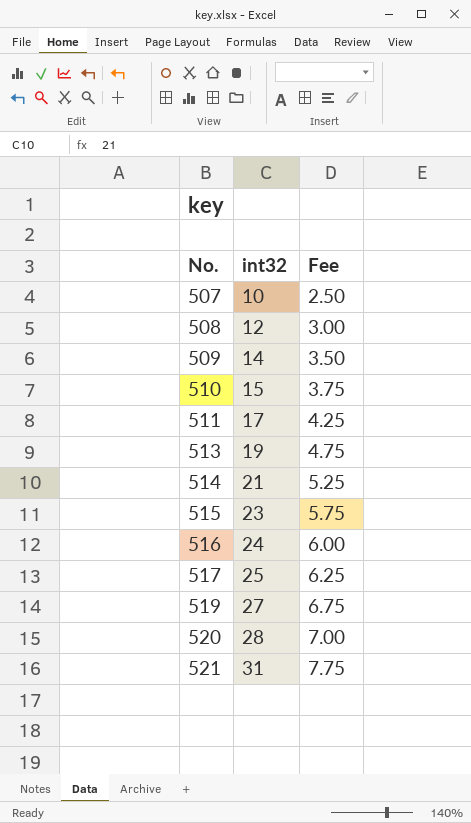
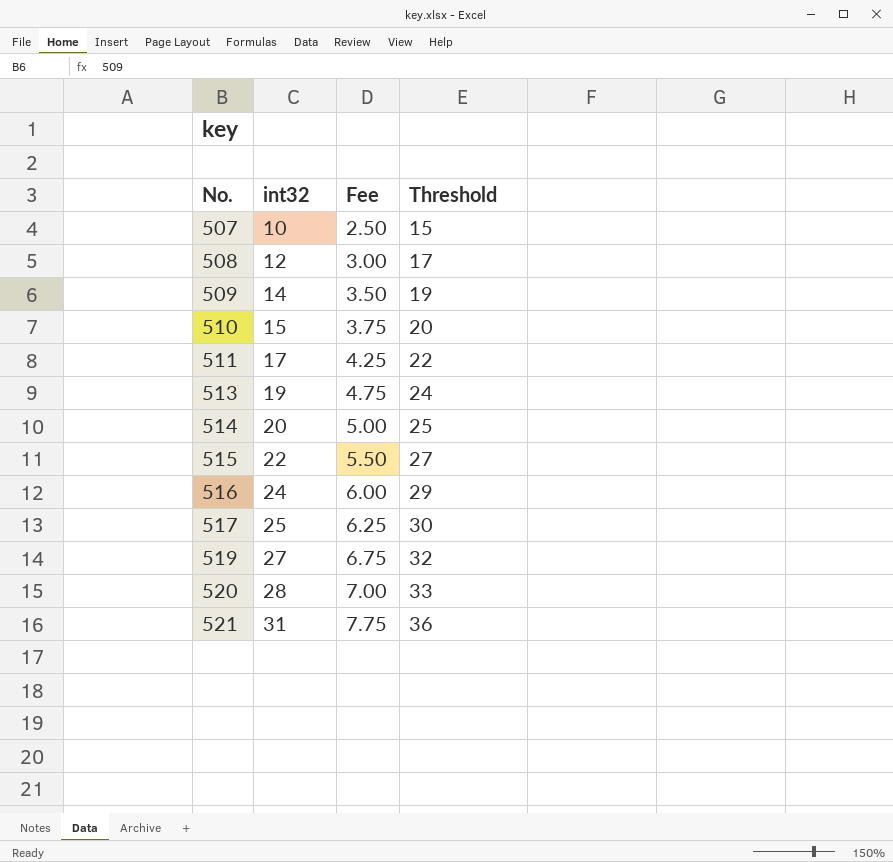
column Threshold | formula: none -> [int32] + 5
514 | int32: 21 -> 20
514 | Fee: 5.25 -> 5.00
515 | int32: 23 -> 22
515 | Fee: 5.75 -> 5.50

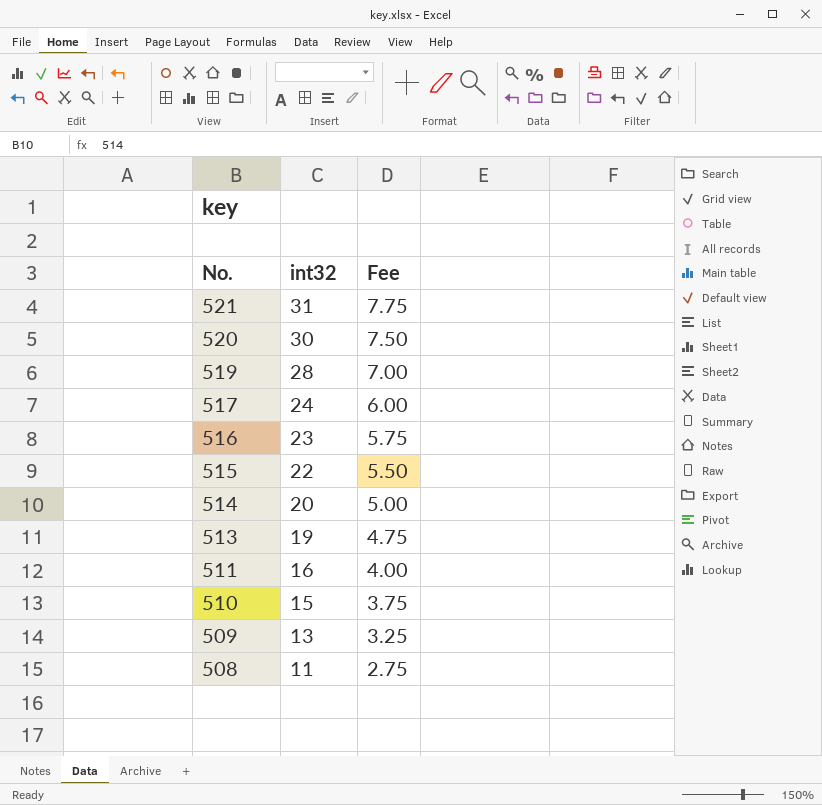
row order: No. ascending -> No. descending
column Threshold | formula: [int32] + 5 -> none
row 507: 10 | 2.50 | 15 -> none
520 | int32: 28 -> 30
520 | Fee: 7.00 -> 7.50
519 | int32: 27 -> 28
519 | Fee: 6.75 -> 7.00
517 | int32: 25 -> 24
517 | Fee: 6.25 -> 6.00
516 | int32: 24 -> 23
516 | Fee: 6.00 -> 5.75
511 | int32: 17 -> 16
511 | Fee: 4.25 -> 4.00
509 | int32: 14 -> 13
509 | Fee: 3.50 -> 3.25
508 | int32: 12 -> 11
508 | Fee: 3.00 -> 2.75

